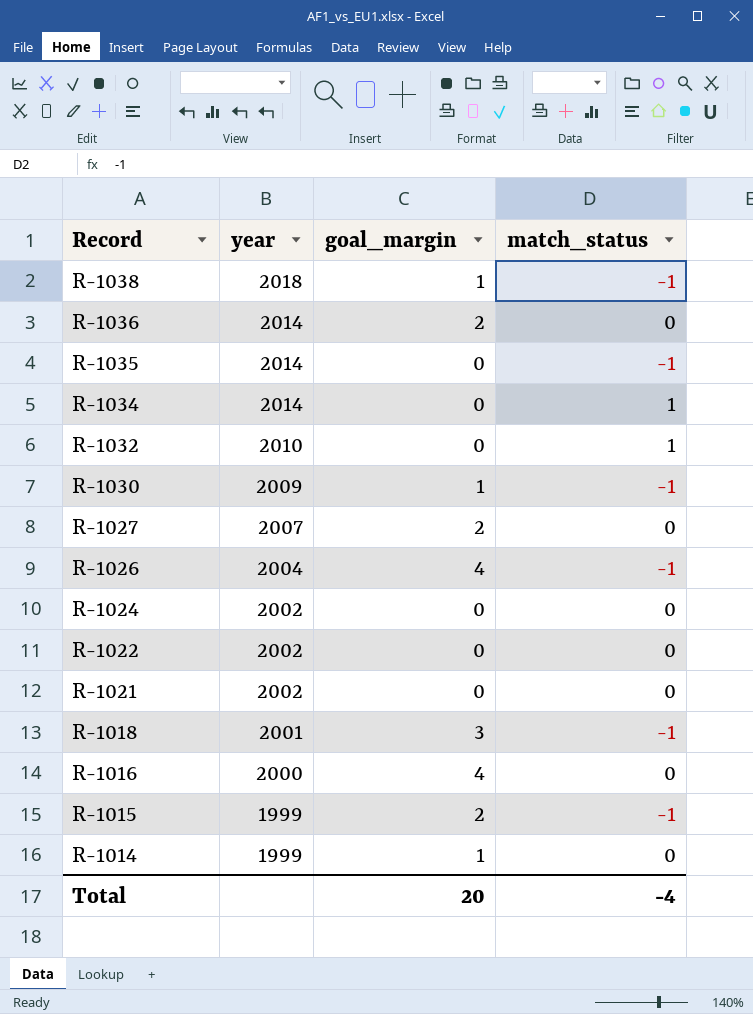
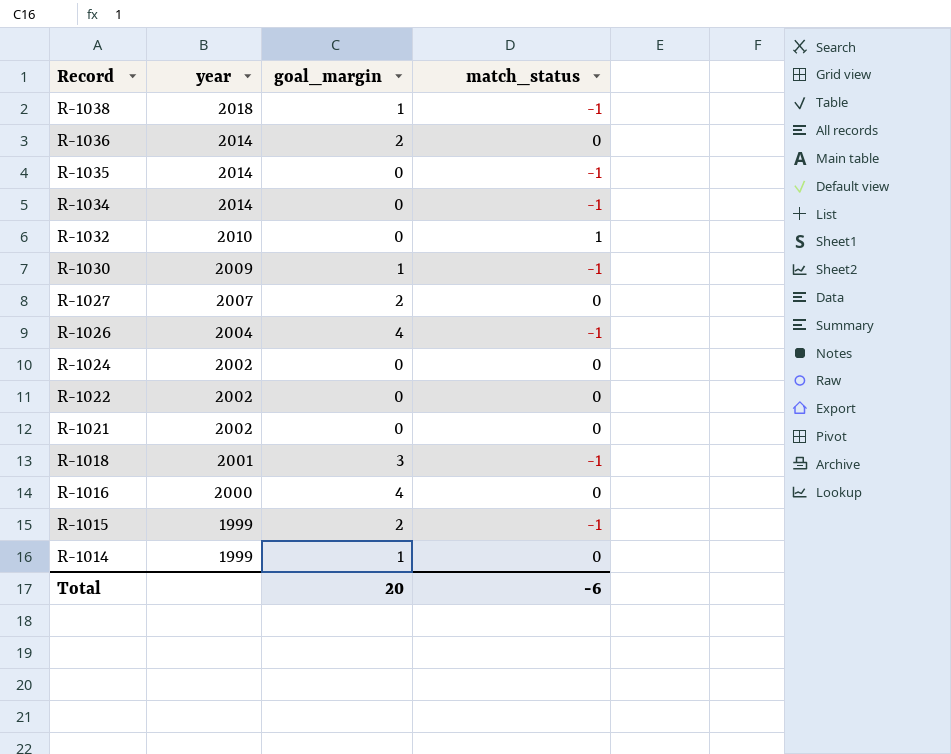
R-1034 | match_status: 1 -> -1
Total | match_status: -4 -> -6

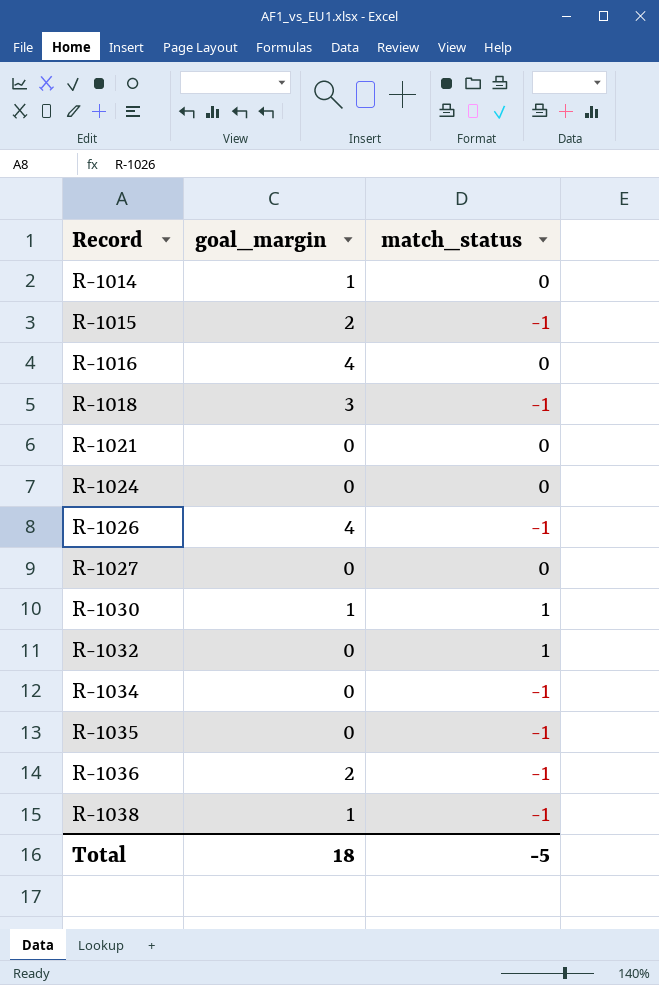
row order: Record descending -> Record ascending
column year | position: 2 -> none
row R-1022: 2002 | 0 | 0 -> none
R-1027 | goal_margin: 2 -> 0
R-1030 | match_status: -1 -> 1
R-1036 | match_status: 0 -> -1
Total | goal_margin: 20 -> 18
Total | match_status: -6 -> -5

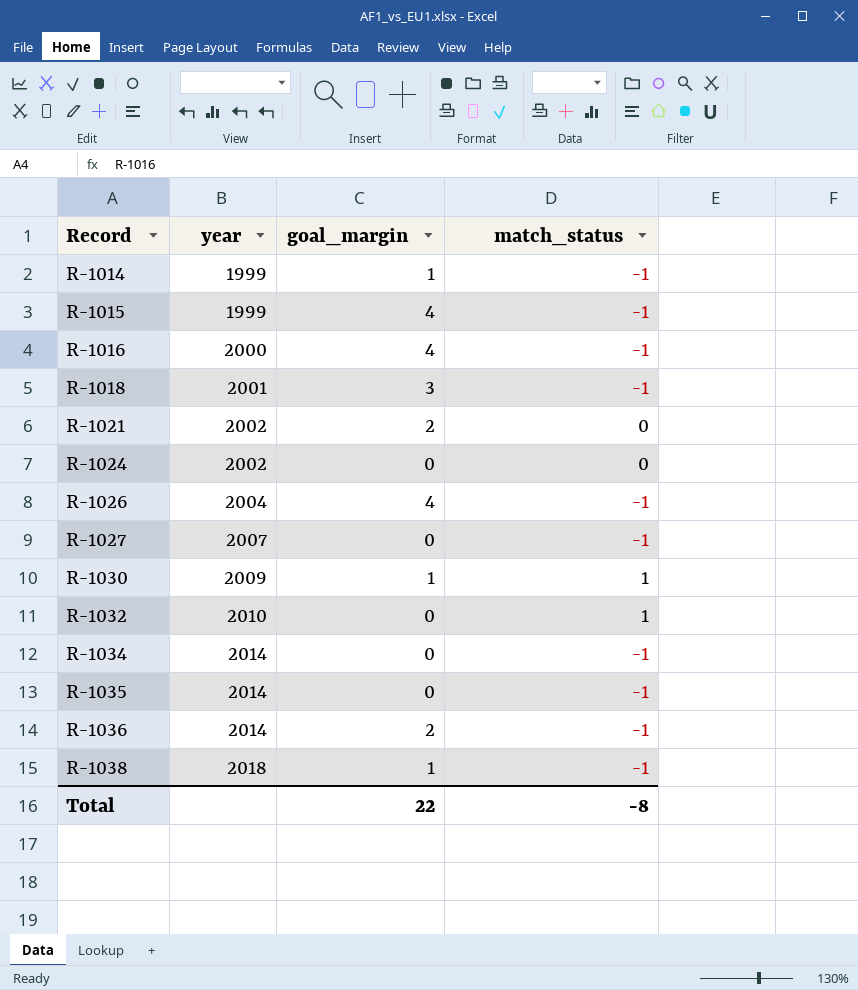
column year | position: none -> 2
R-1014 | match_status: 0 -> -1
R-1015 | goal_margin: 2 -> 4
R-1016 | match_status: 0 -> -1
R-1021 | goal_margin: 0 -> 2
R-1027 | match_status: 0 -> -1
Total | goal_margin: 18 -> 22
Total | match_status: -5 -> -8

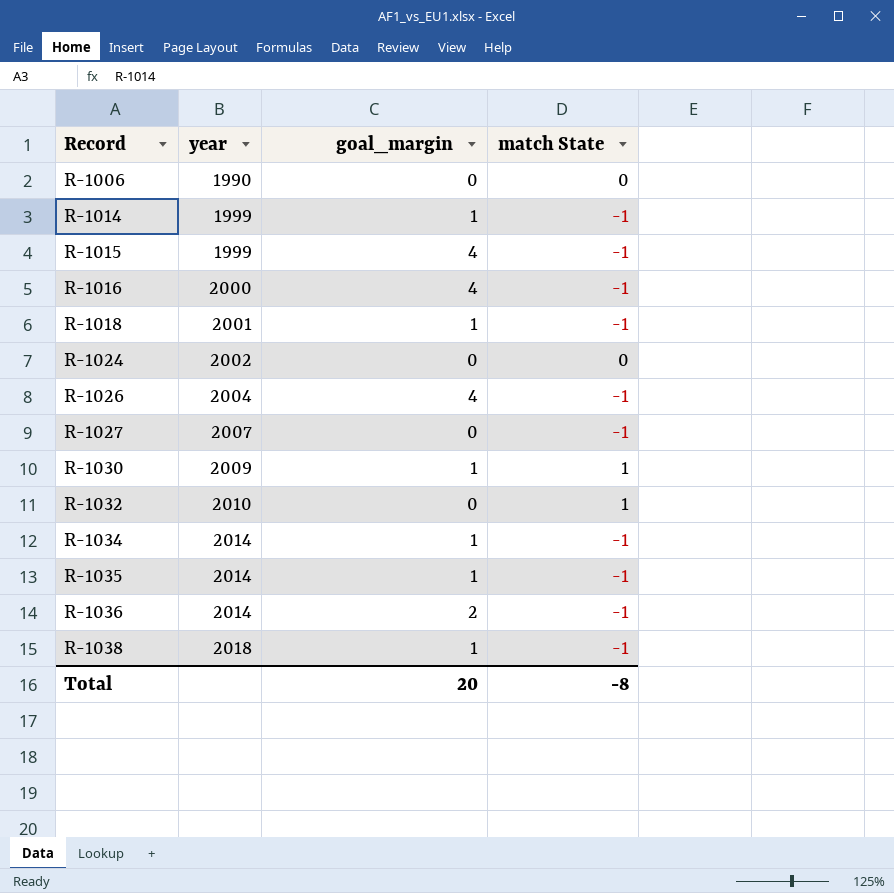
column name: match_status -> match State
row R-1021: 2002 | 2 | 0 -> none
row R-1006: none -> 1990 | 0 | 0
R-1018 | goal_margin: 3 -> 1
R-1034 | goal_margin: 0 -> 1
R-1035 | goal_margin: 0 -> 1
Total | goal_margin: 22 -> 20

